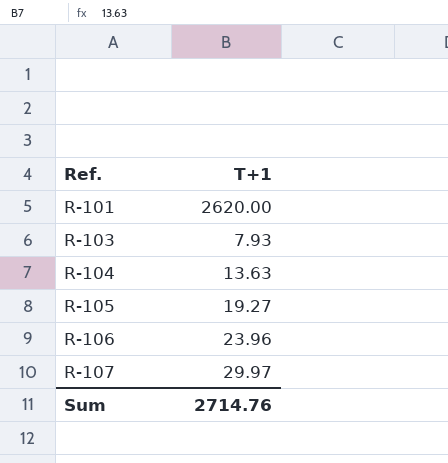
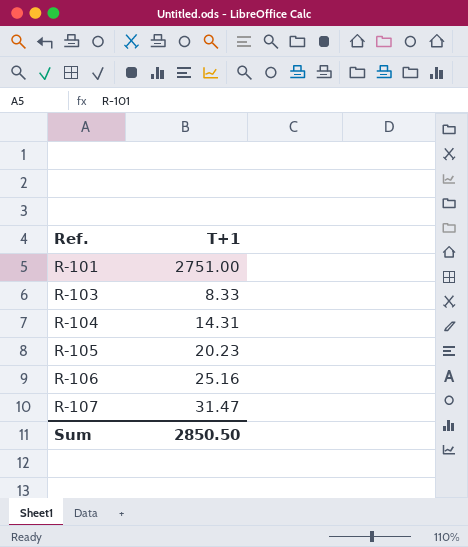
R-101 | T+1: 2620.00 -> 2751.00
R-103 | T+1: 7.93 -> 8.33
R-104 | T+1: 13.63 -> 14.31
R-105 | T+1: 19.27 -> 20.23
R-106 | T+1: 23.96 -> 25.16
R-107 | T+1: 29.97 -> 31.47
Sum | T+1: 2714.76 -> 2850.50

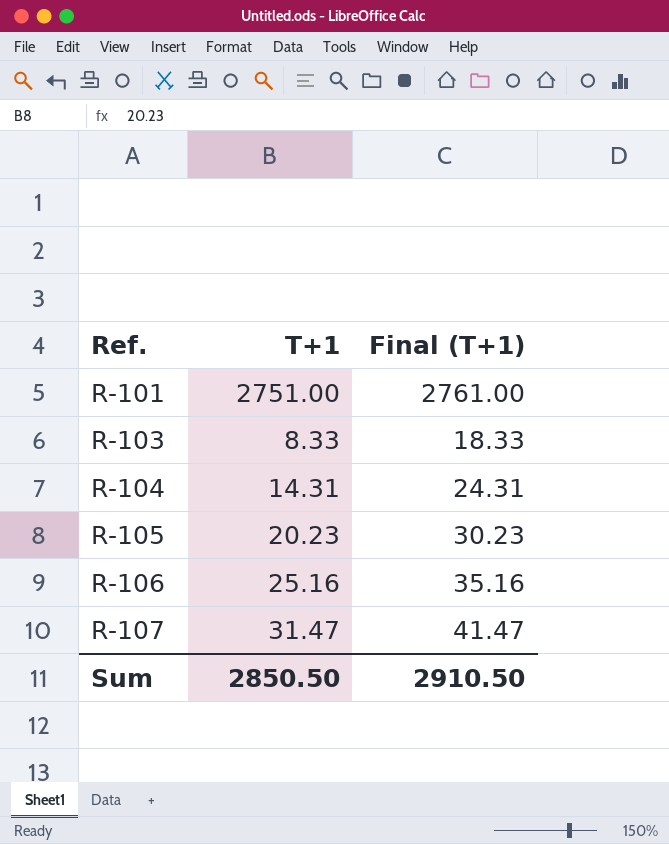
column Final (T+1) | formula: none -> [T+1] + 10

